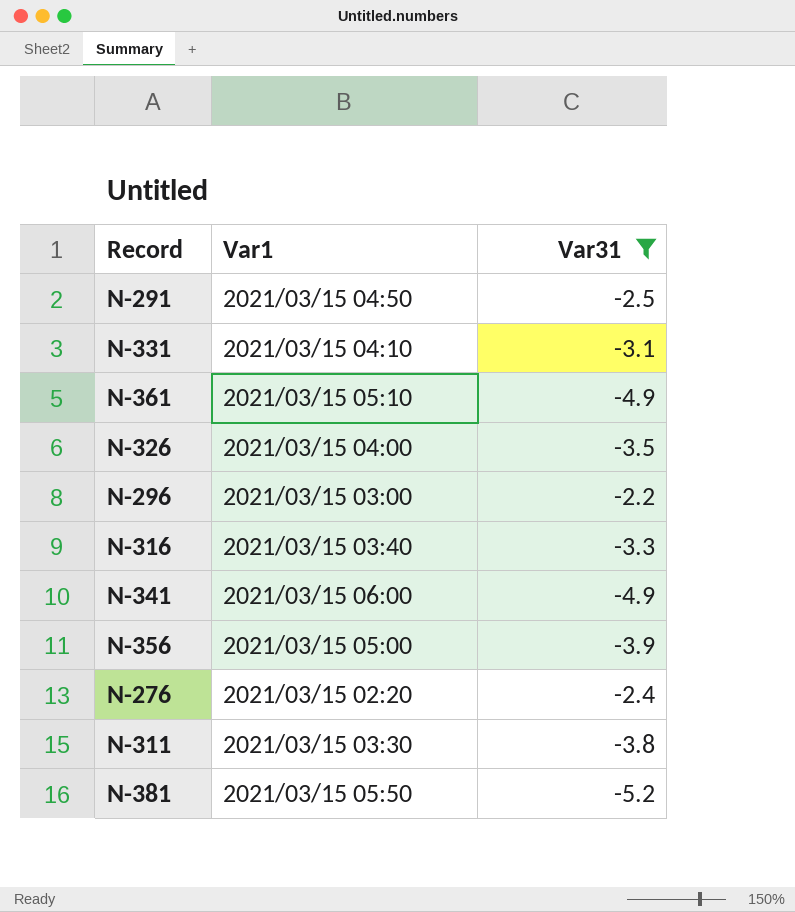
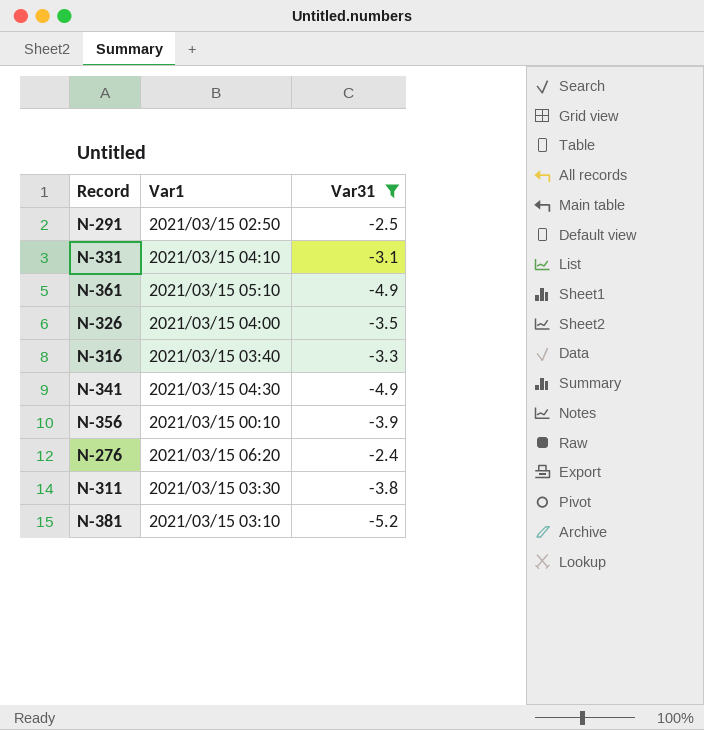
row N-296: 2021/03/15 03:00 | -2.2 -> none
N-291 | Var1: 2021/03/15 04:50 -> 2021/03/15 02:50
N-341 | Var1: 2021/03/15 06:00 -> 2021/03/15 04:30
N-356 | Var1: 2021/03/15 05:00 -> 2021/03/15 00:10
N-276 | Var1: 2021/03/15 02:20 -> 2021/03/15 06:20
N-381 | Var1: 2021/03/15 05:50 -> 2021/03/15 03:10

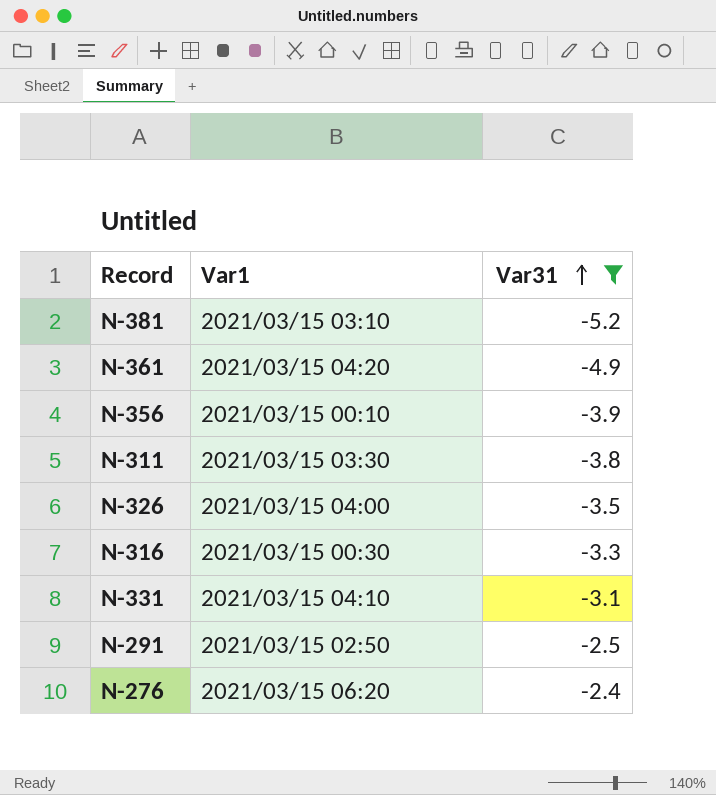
row order: none -> Var31 ascending
row N-341: 2021/03/15 04:30 | -4.9 -> none
N-361 | Var1: 2021/03/15 05:10 -> 2021/03/15 04:20
N-316 | Var1: 2021/03/15 03:40 -> 2021/03/15 00:30

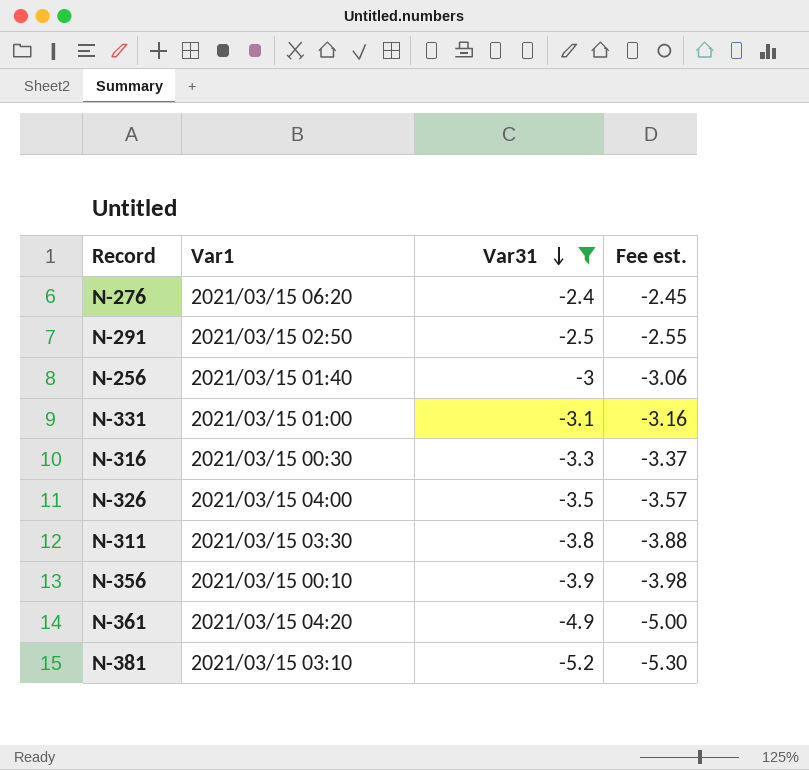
row order: Var31 ascending -> Var31 descending
column Fee est. | formula: none -> [Var31] * 1.02
row N-256: none -> 2021/03/15 01:40 | -3 | -3.06
N-331 | Var1: 2021/03/15 04:10 -> 2021/03/15 01:00

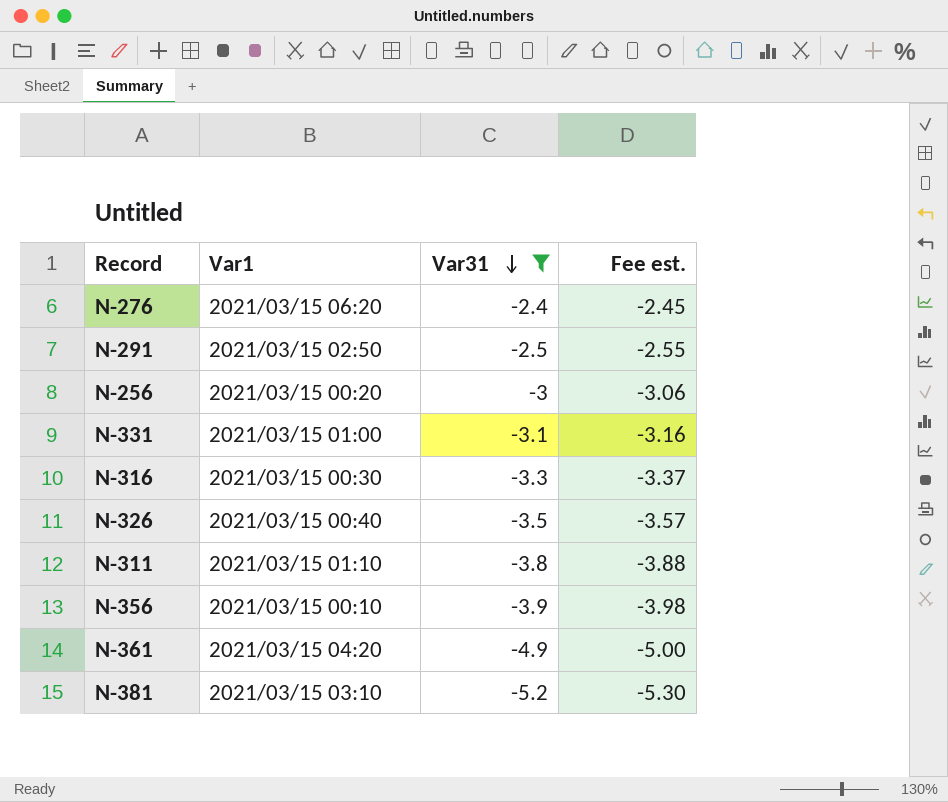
N-256 | Var1: 2021/03/15 01:40 -> 2021/03/15 00:20
N-326 | Var1: 2021/03/15 04:00 -> 2021/03/15 00:40
N-311 | Var1: 2021/03/15 03:30 -> 2021/03/15 01:10

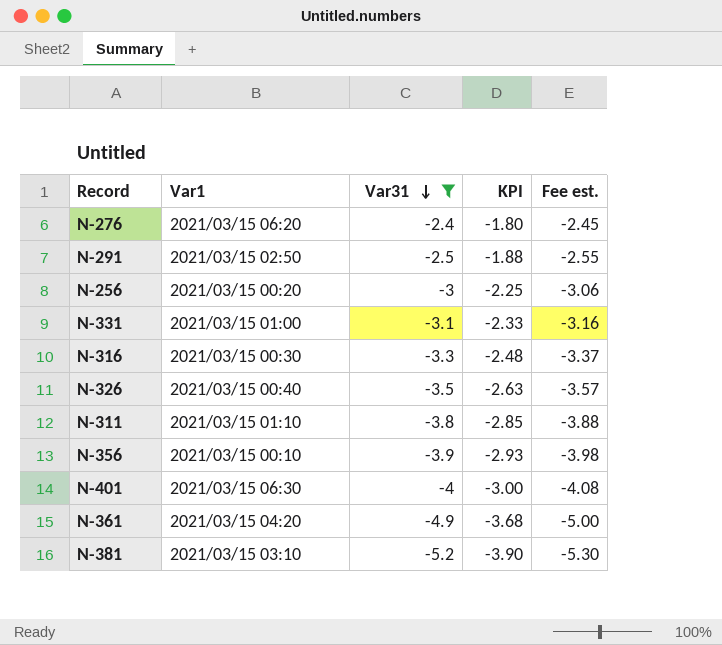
column KPI | formula: none -> [Var31] * 0.75
row N-401: none -> 2021/03/15 06:30 | -4 | -3.00 | -4.08

